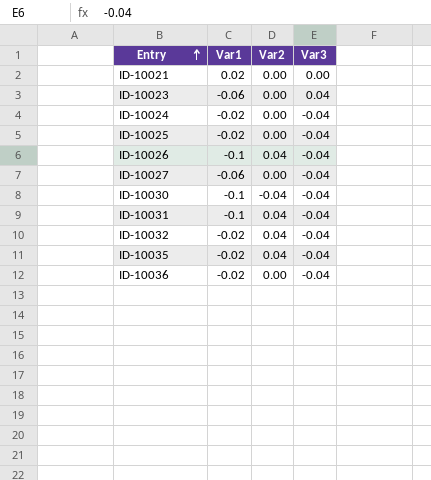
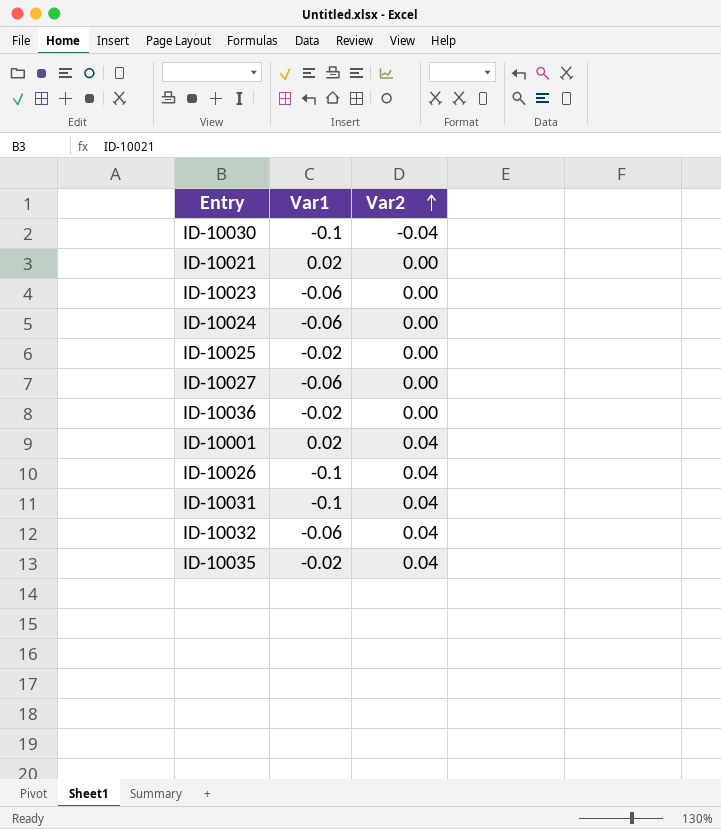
row order: Entry ascending -> Var2 ascending
column Var3 | position: 4 -> none
ID-10024 | Var1: -0.02 -> -0.06
row ID-10001: none -> 0.02 | 0.04
ID-10032 | Var1: -0.02 -> -0.06

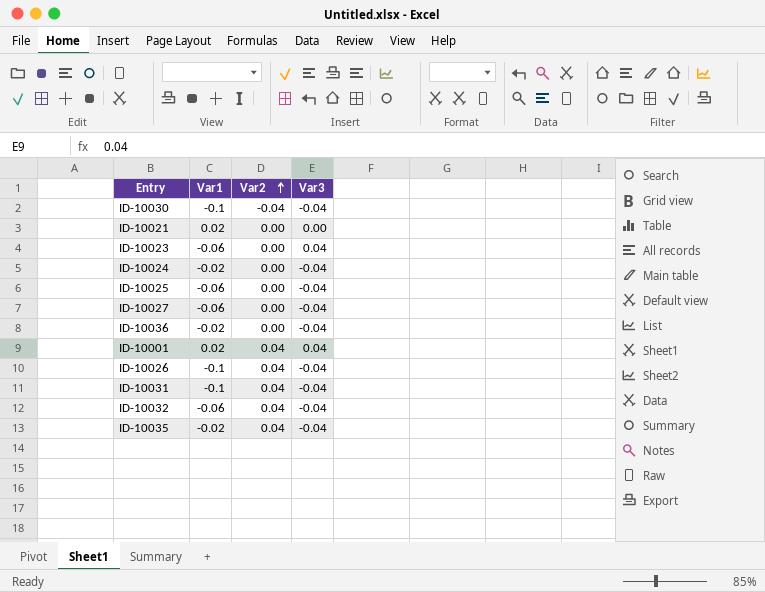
column Var3 | position: none -> 4
ID-10024 | Var1: -0.06 -> -0.02
ID-10025 | Var1: -0.02 -> -0.06

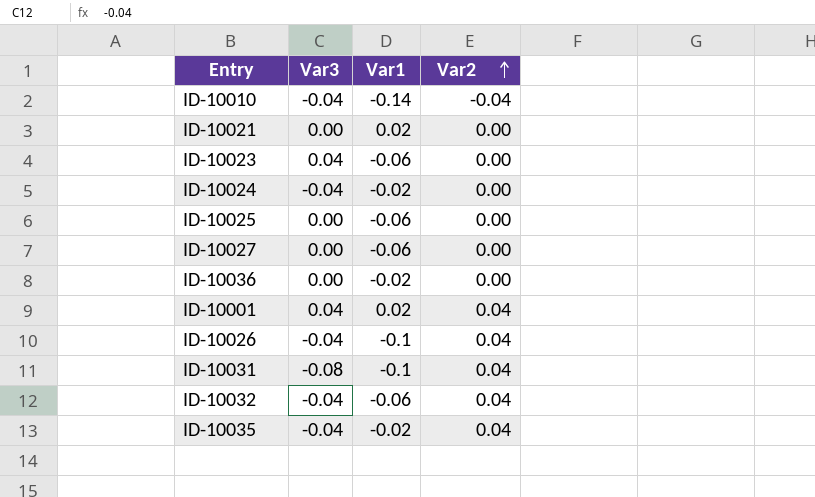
column Var3 | position: 4 -> 2
row ID-10030: -0.1 | -0.04 | -0.04 -> none
row ID-10010: none -> -0.04 | -0.14 | -0.04
ID-10025 | Var3: -0.04 -> 0.00
ID-10027 | Var3: -0.04 -> 0.00
ID-10036 | Var3: -0.04 -> 0.00
ID-10031 | Var3: -0.04 -> -0.08

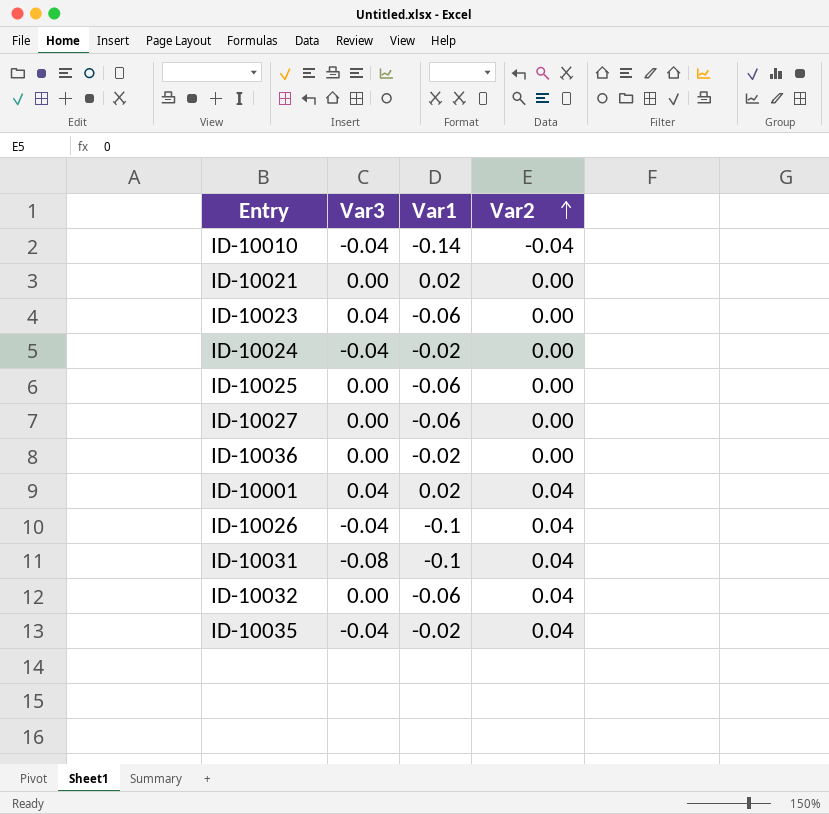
ID-10032 | Var3: -0.04 -> 0.00

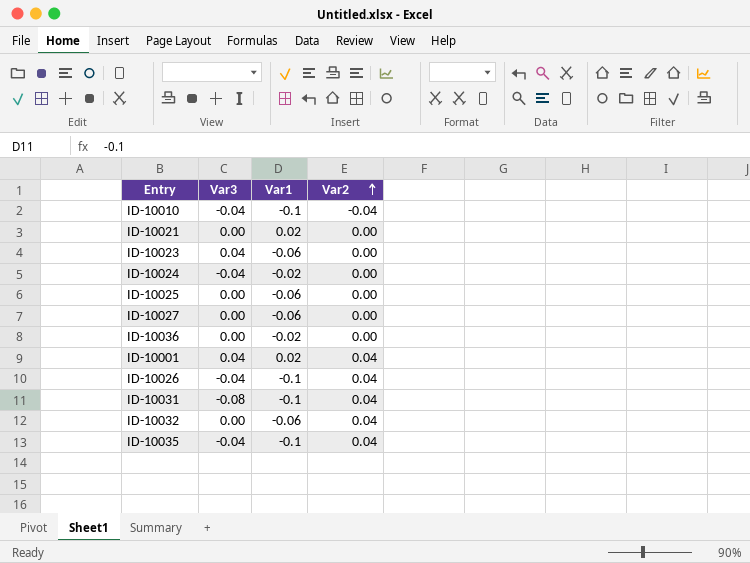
ID-10010 | Var1: -0.14 -> -0.1
ID-10035 | Var1: -0.02 -> -0.1

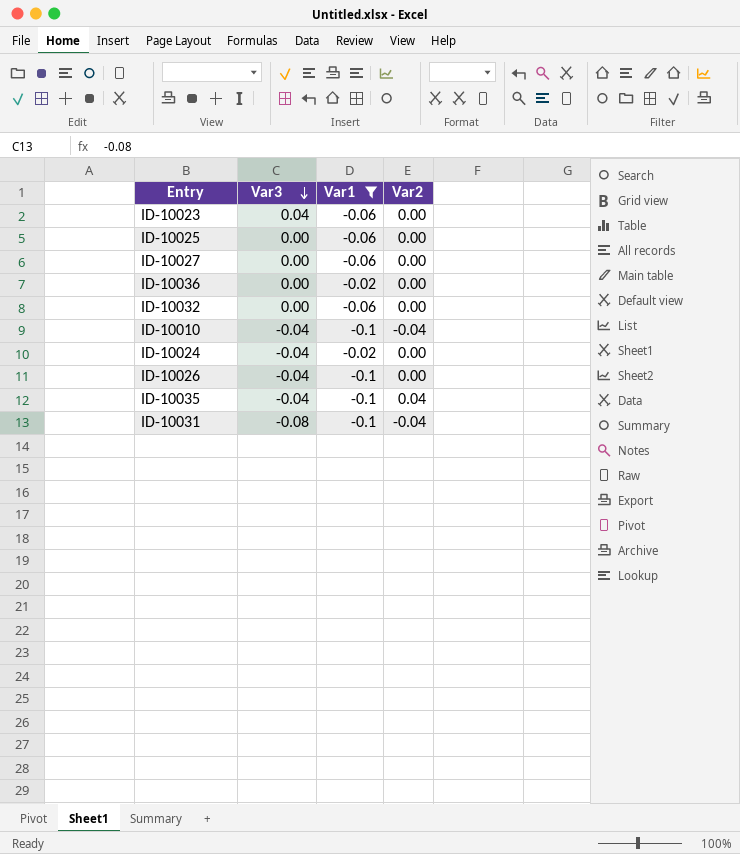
filter: none -> Var1 != 0.02
row order: Var2 ascending -> Var3 descending
ID-10032 | Var2: 0.04 -> 0.00
ID-10026 | Var2: 0.04 -> 0.00
ID-10031 | Var2: 0.04 -> -0.04

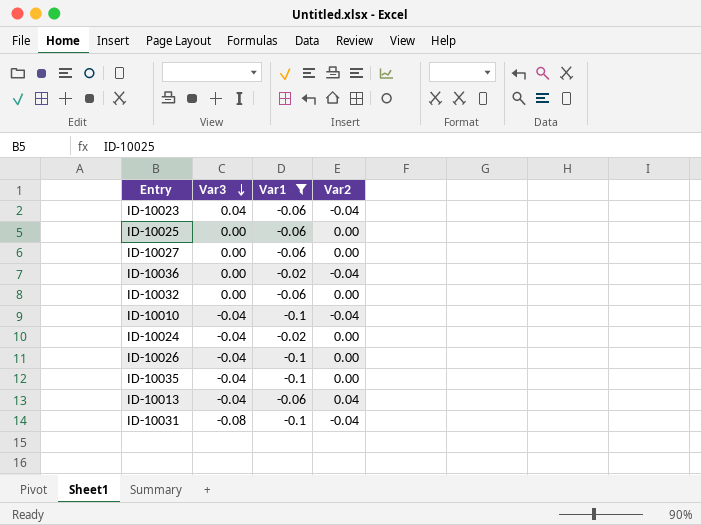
ID-10023 | Var2: 0.00 -> -0.04
ID-10036 | Var2: 0.00 -> -0.04
ID-10035 | Var2: 0.04 -> 0.00
row ID-10013: none -> -0.04 | -0.06 | 0.04

